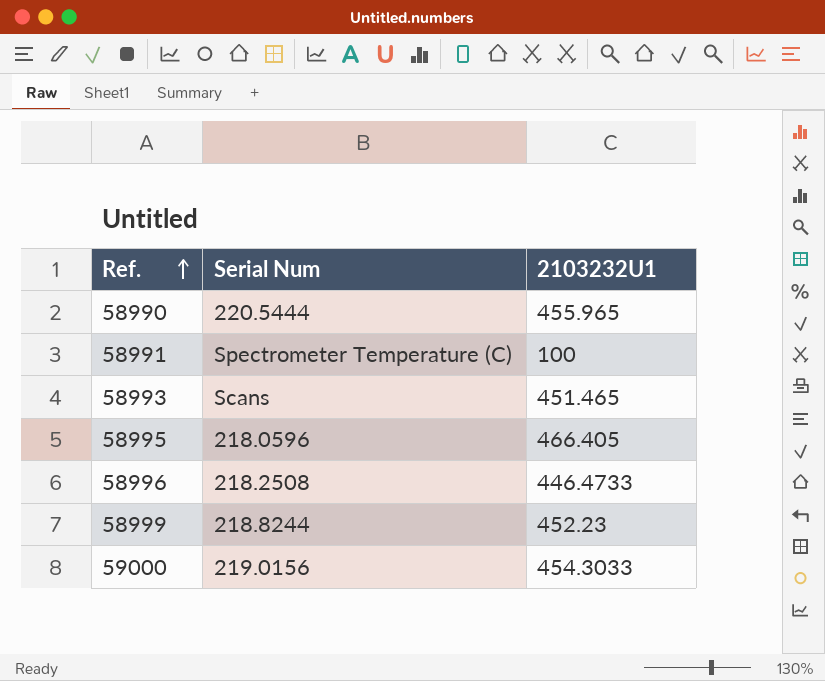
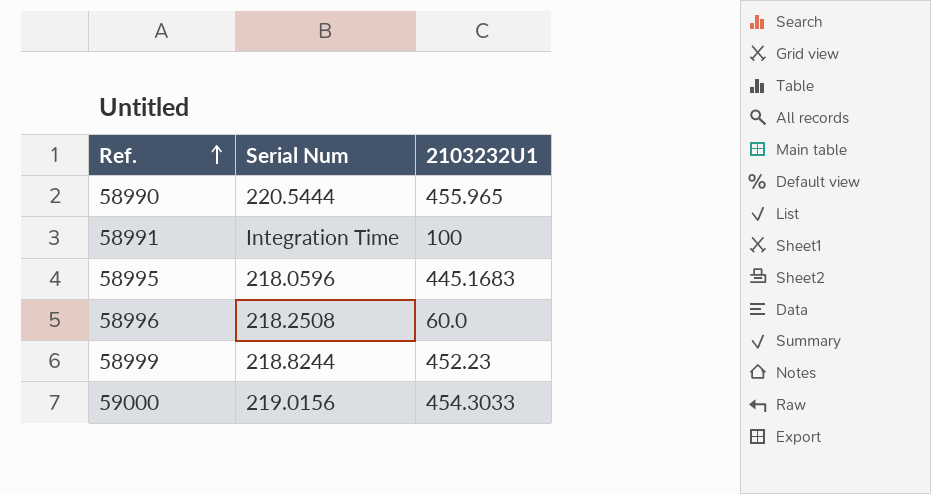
row 58993: Scans | 451.465 -> none
58991 | Serial Num: Spectrometer Temperature (C) -> Integration Time
58995 | 2103232U1: 466.405 -> 445.1683
58996 | 2103232U1: 446.4733 -> 60.0

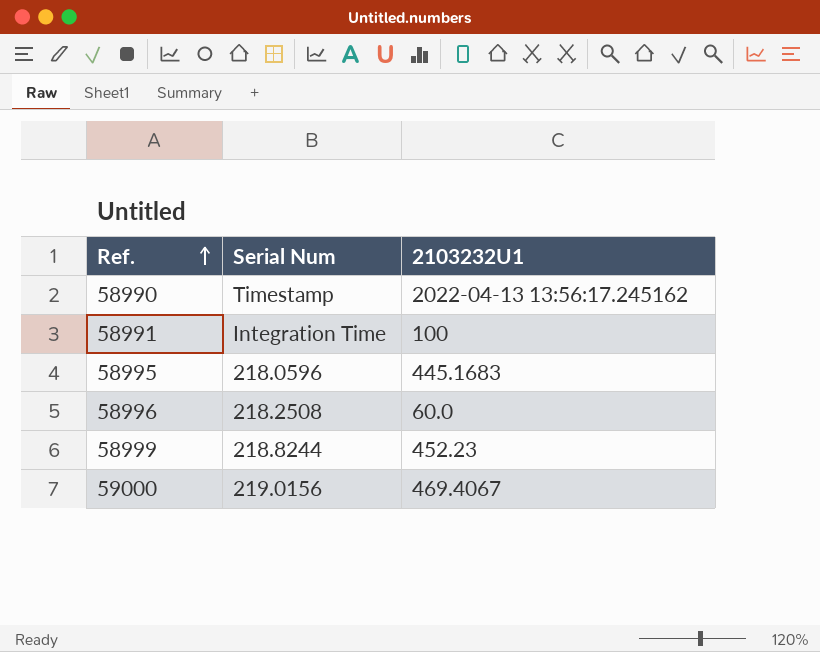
58990 | Serial Num: 220.5444 -> Timestamp
58990 | 2103232U1: 455.965 -> 2022-04-13 13:56:17.245162
59000 | 2103232U1: 454.3033 -> 469.4067

